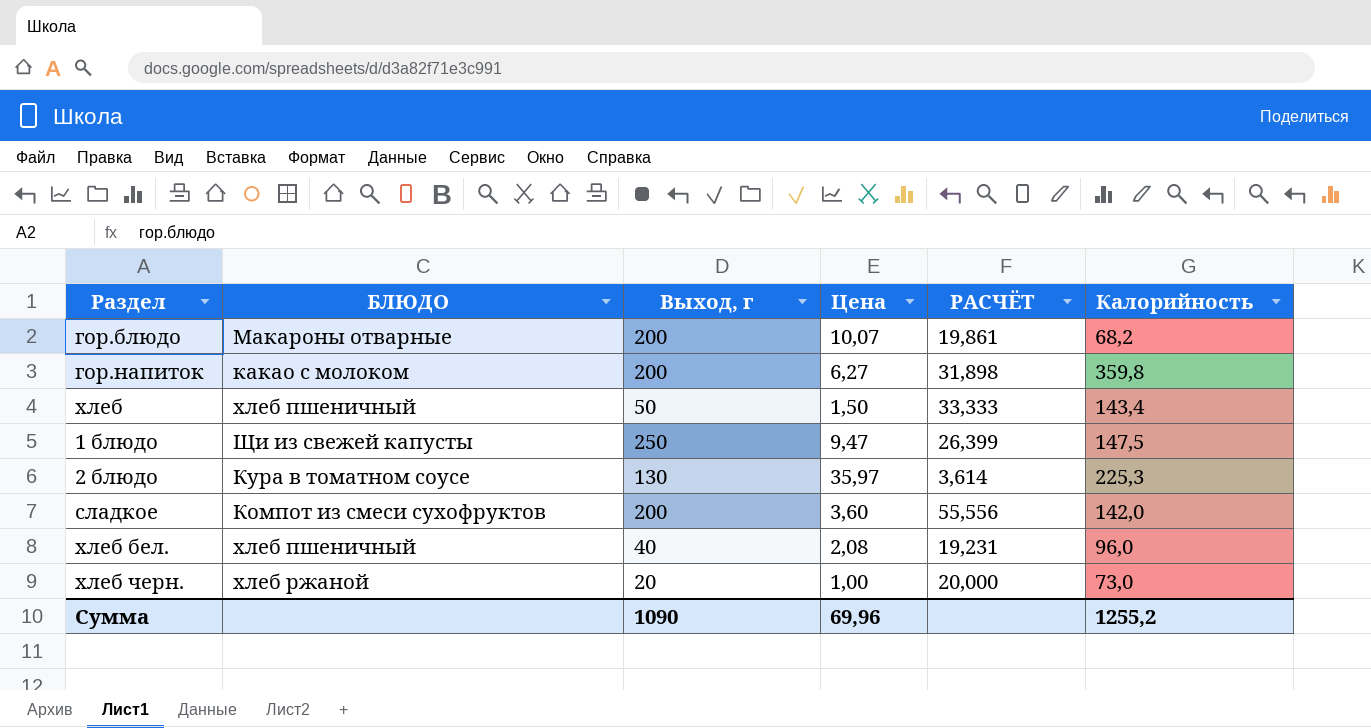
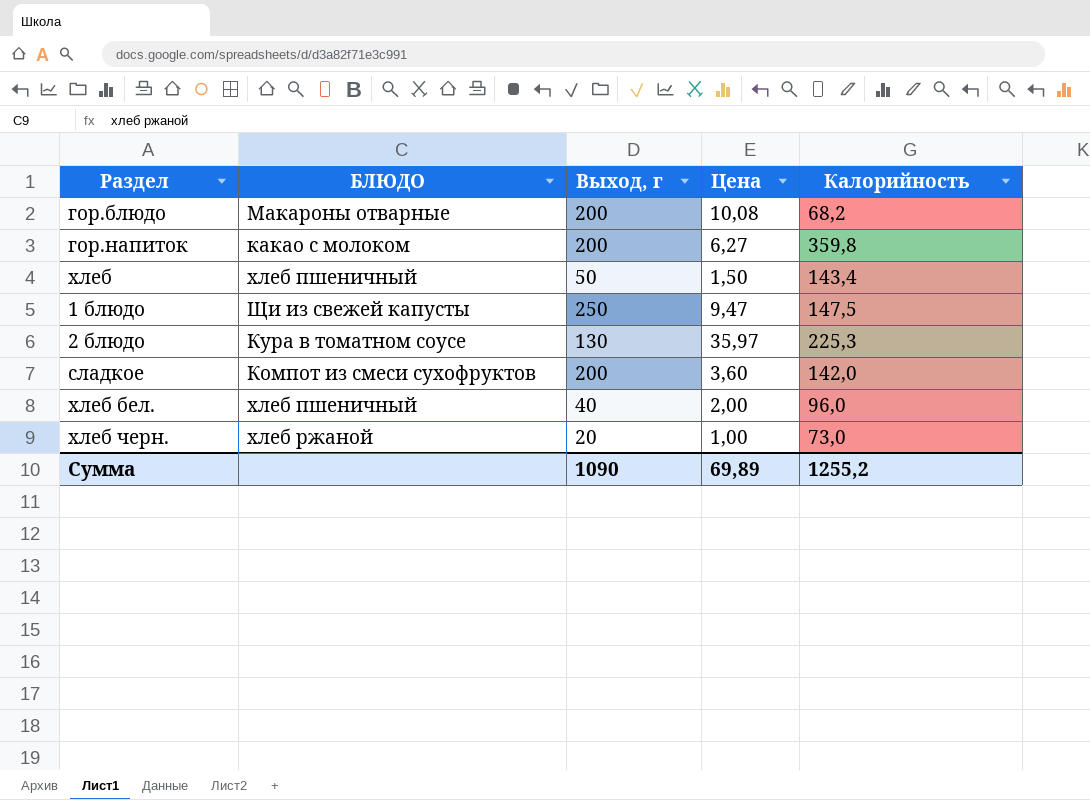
column РАСЧЁТ | formula: [Выход, г] / [Цена] -> none
гор.блюдо | Цена: 10,07 -> 10,08
хлеб бел. | Цена: 2,08 -> 2,00
Сумма | Цена: 69,96 -> 69,89

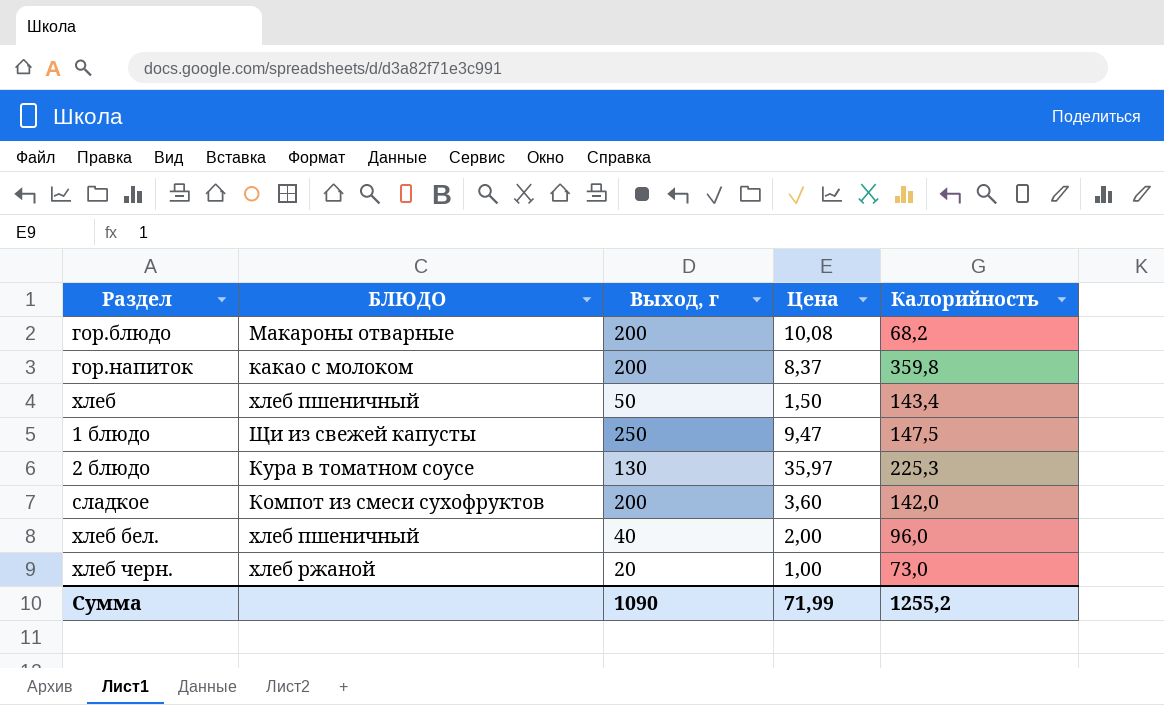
гор.напиток | Цена: 6,27 -> 8,37
Сумма | Цена: 69,89 -> 71,99

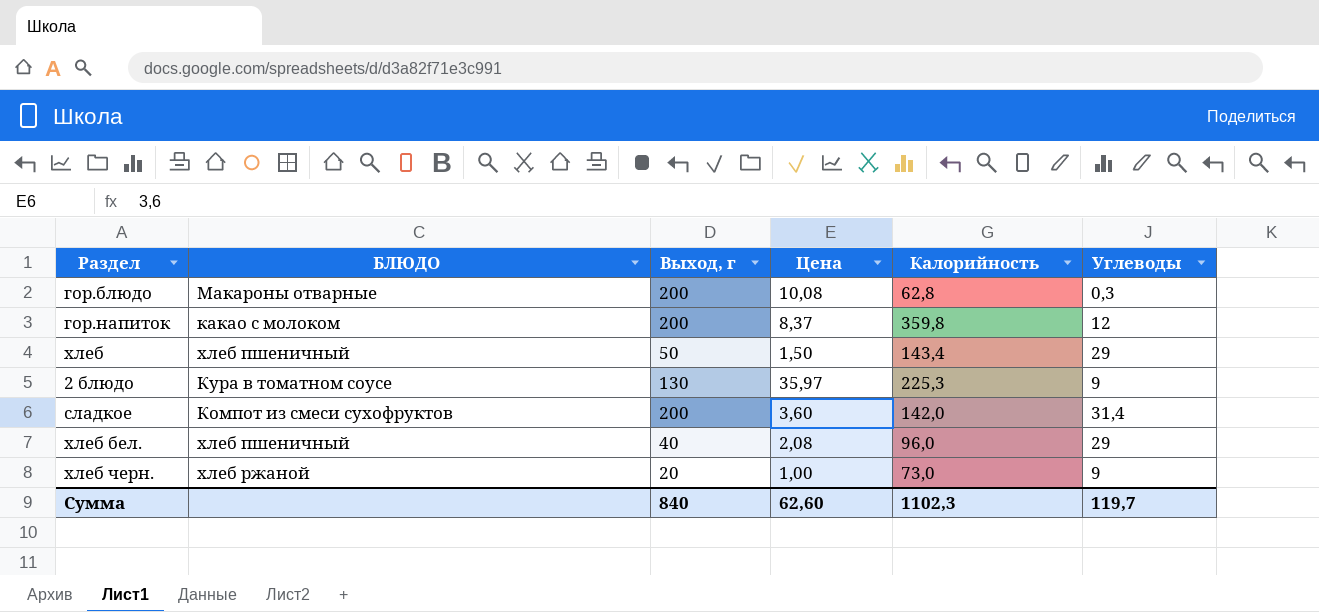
column Углеводы | position: none -> 6
row 1 блюдо: Щи из свежей капусты | 250 | 9,47 | 147,5 -> none
гор.блюдо | Калорийность: 68,2 -> 62,8
хлеб бел. | Цена: 2,00 -> 2,08
Сумма | Выход, г: 1090 -> 840
Сумма | Цена: 71,99 -> 62,60
Сумма | Калорийность: 1255,2 -> 1102,3

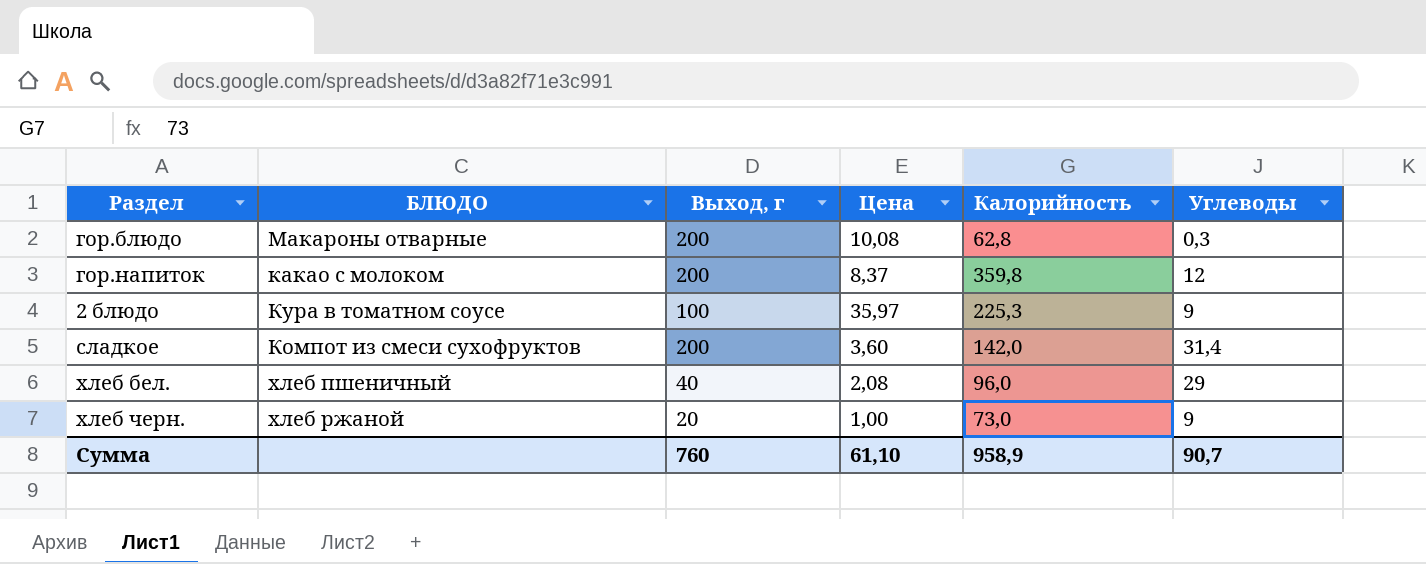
row хлеб: хлеб пшеничный | 50 | 1,50 | 143,4 | 29 -> none
2 блюдо | Выход, г: 130 -> 100
Сумма | Выход, г: 840 -> 760
Сумма | Цена: 62,60 -> 61,10
Сумма | Калорийность: 1102,3 -> 958,9
Сумма | Углеводы: 119,7 -> 90,7

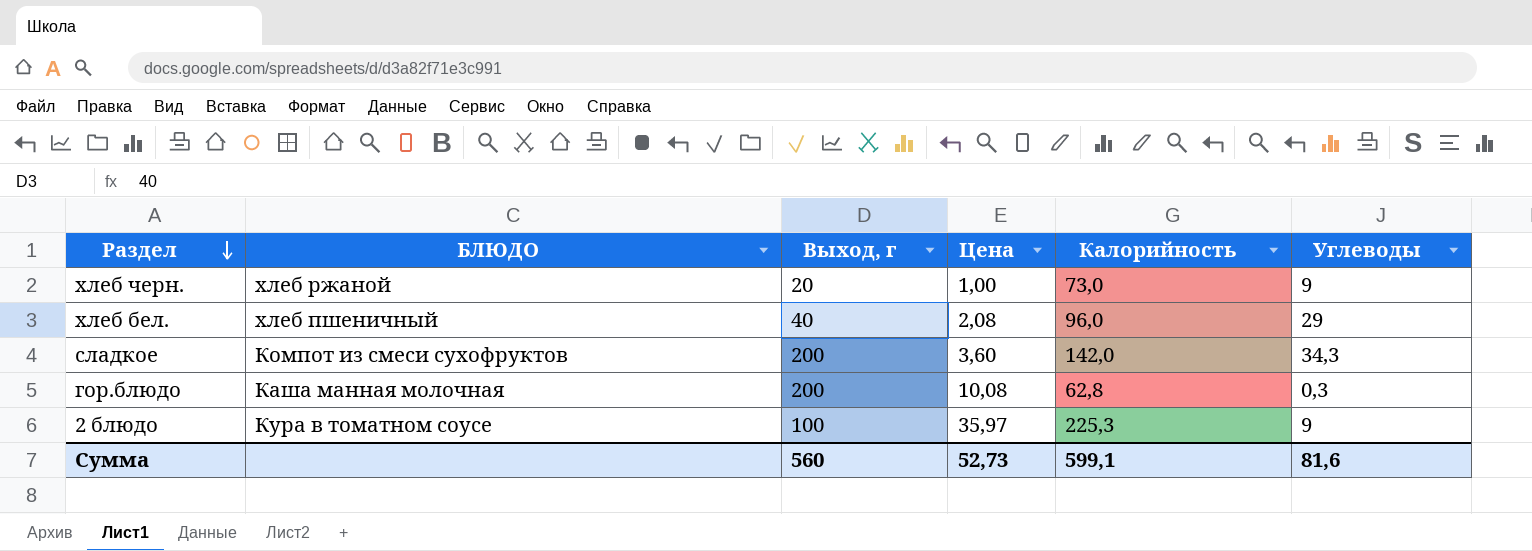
row order: none -> Раздел descending
row гор.напиток: какао с молоком | 200 | 8,37 | 359,8 | 12 -> none
сладкое | Углеводы: 31,4 -> 34,3
гор.блюдо | БЛЮДО: Макароны отварные -> Каша манная молочная
Сумма | Выход, г: 760 -> 560
Сумма | Цена: 61,10 -> 52,73
Сумма | Калорийность: 958,9 -> 599,1
Сумма | Углеводы: 90,7 -> 81,6

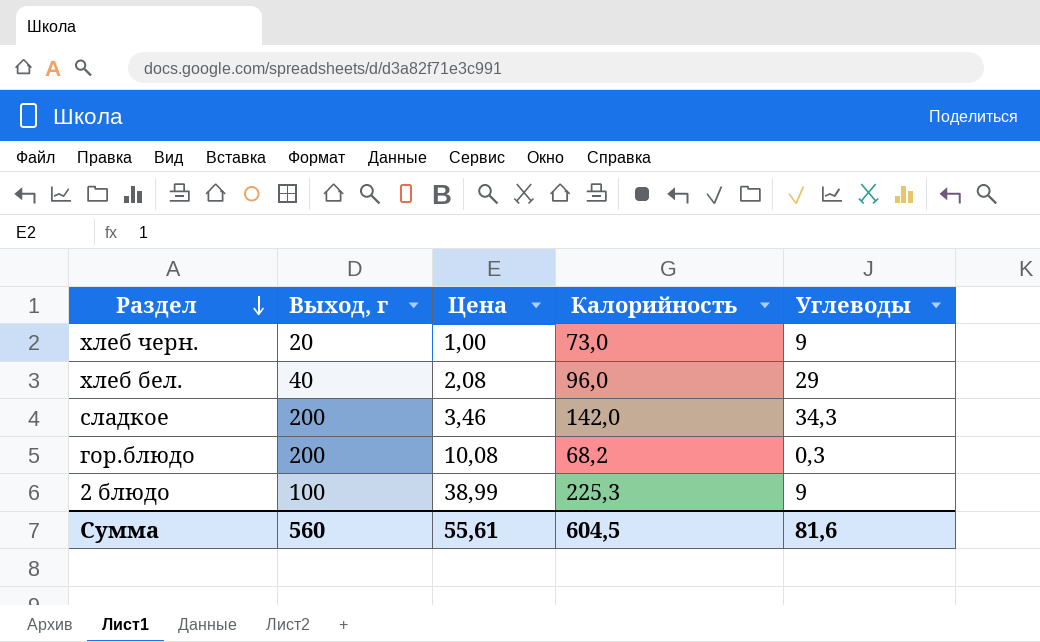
column БЛЮДО | position: 2 -> none
сладкое | Цена: 3,60 -> 3,46
гор.блюдо | Калорийность: 62,8 -> 68,2
2 блюдо | Цена: 35,97 -> 38,99
Сумма | Цена: 52,73 -> 55,61
Сумма | Калорийность: 599,1 -> 604,5

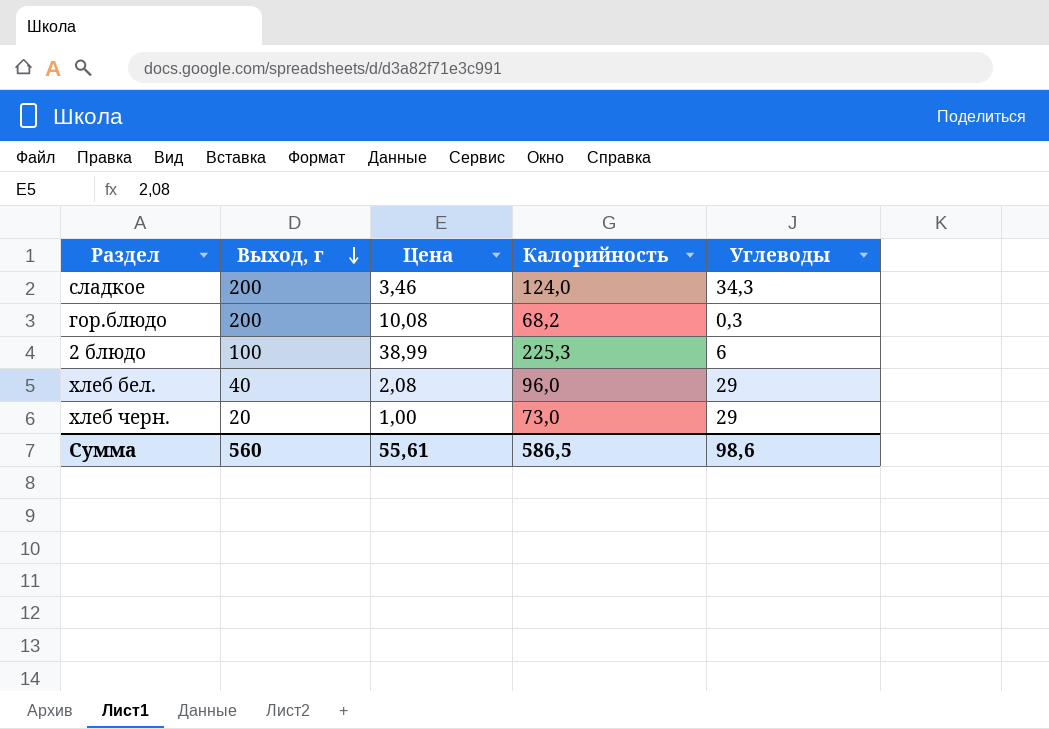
row order: Раздел descending -> Выход, г descending
сладкое | Калорийность: 142,0 -> 124,0
2 блюдо | Углеводы: 9 -> 6
хлеб черн. | Углеводы: 9 -> 29
Сумма | Калорийность: 604,5 -> 586,5
Сумма | Углеводы: 81,6 -> 98,6

